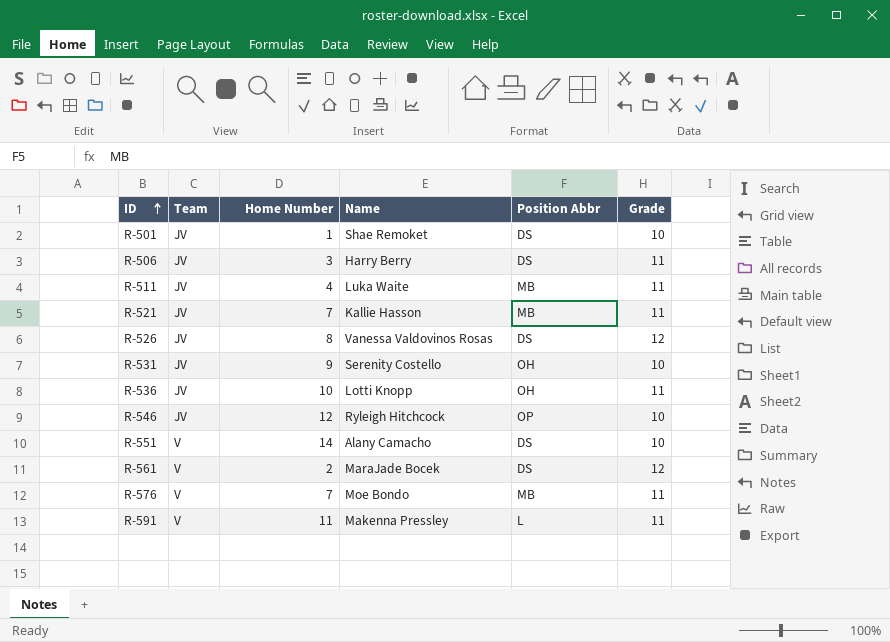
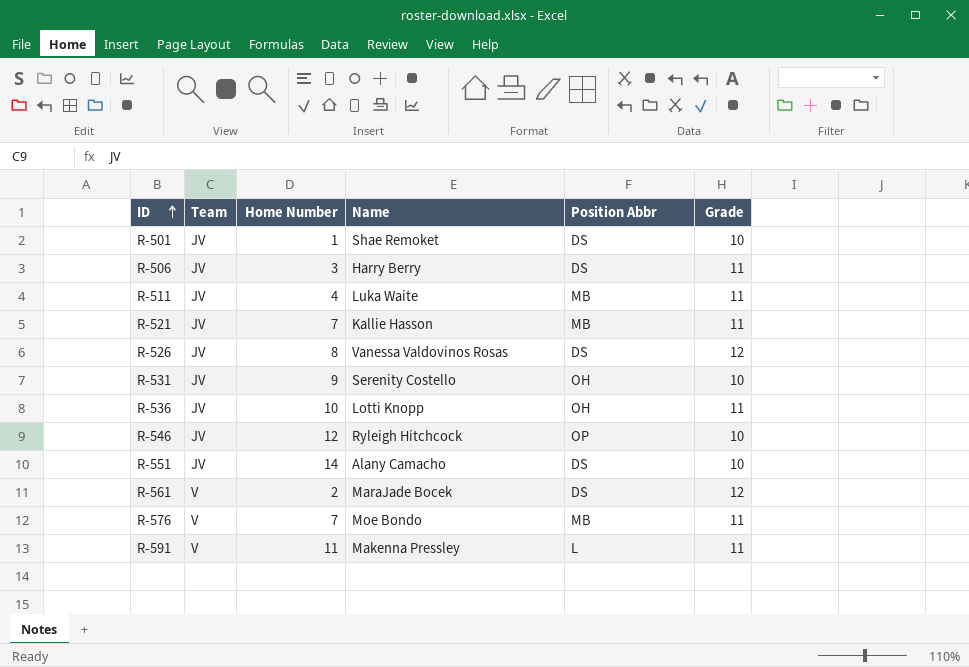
R-551 | Team: V -> JV

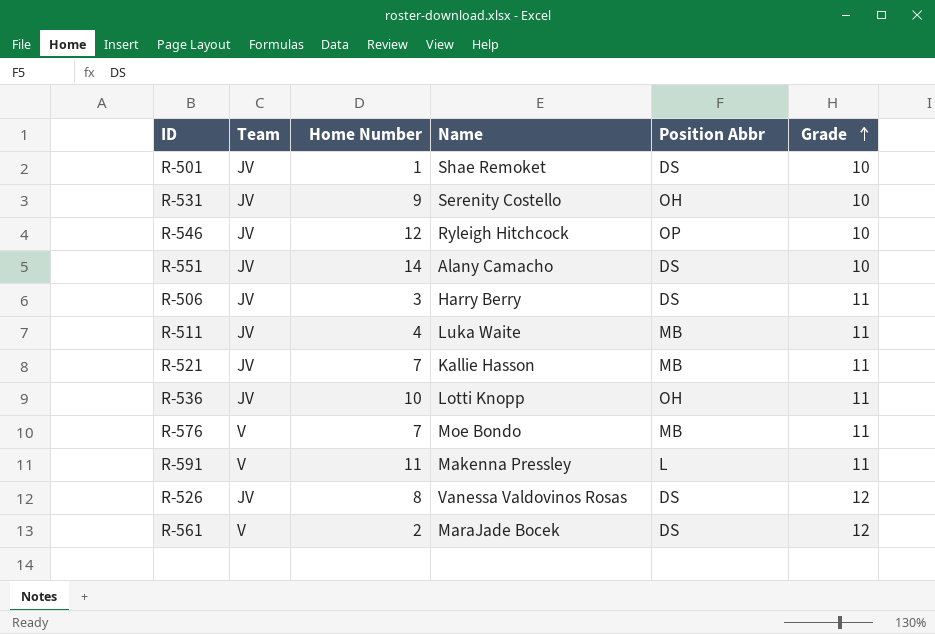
row order: ID ascending -> Grade ascending

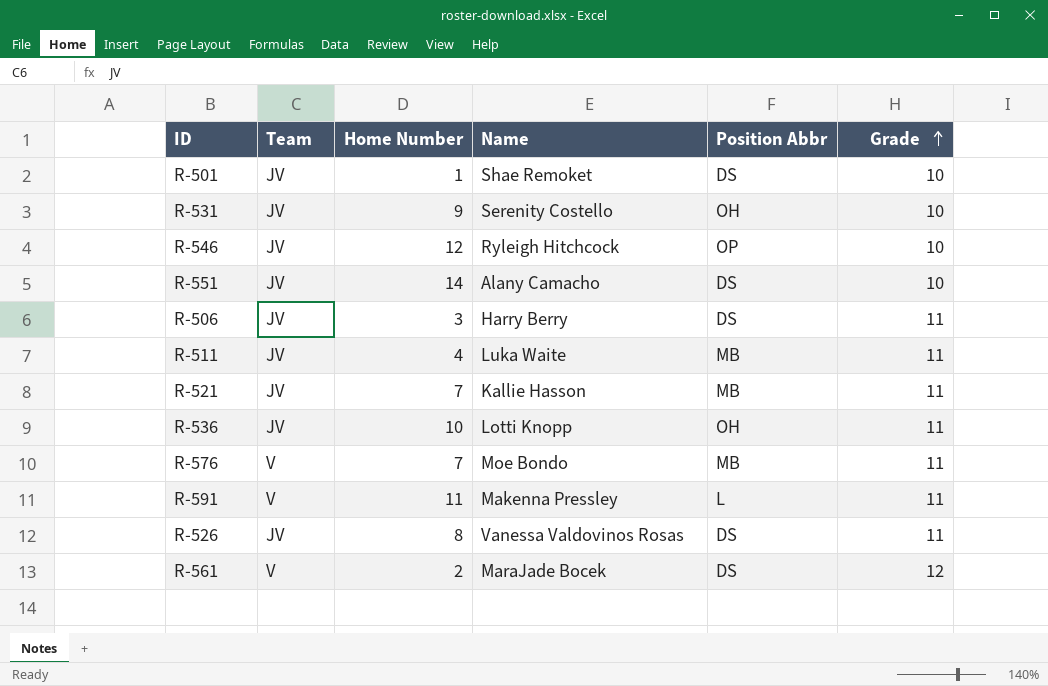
R-526 | Grade: 12 -> 11

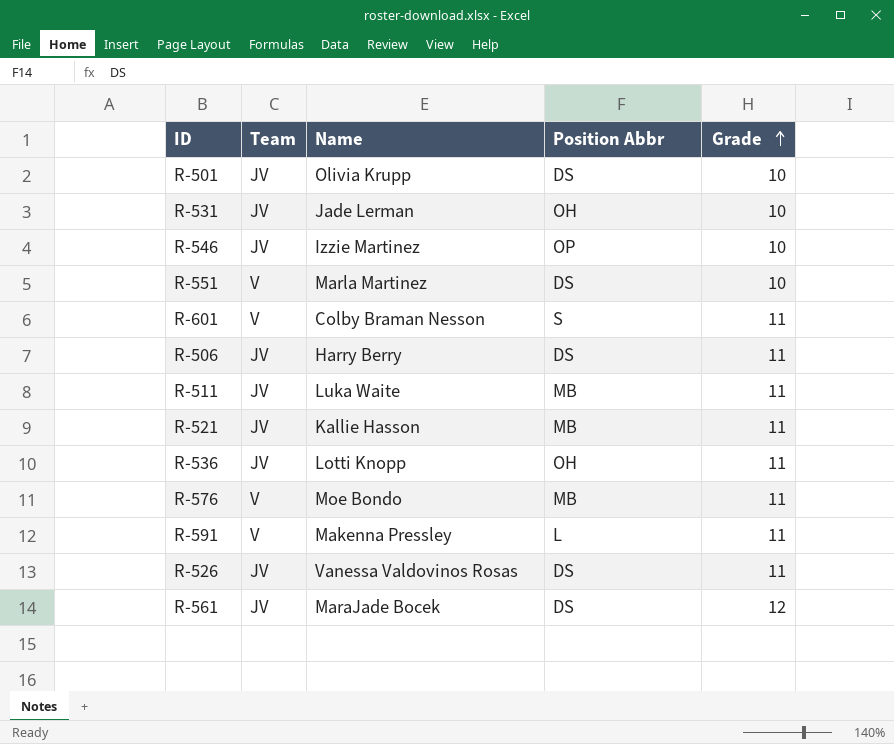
column Home Number | position: 3 -> none
R-501 | Name: Shae Remoket -> Olivia Krupp
R-531 | Name: Serenity Costello -> Jade Lerman
R-546 | Name: Ryleigh Hitchcock -> Izzie Martinez
R-551 | Team: JV -> V
R-551 | Name: Alany Camacho -> Marla Martinez
row R-601: none -> V | Colby Braman Nesson | S | 11
R-561 | Team: V -> JV

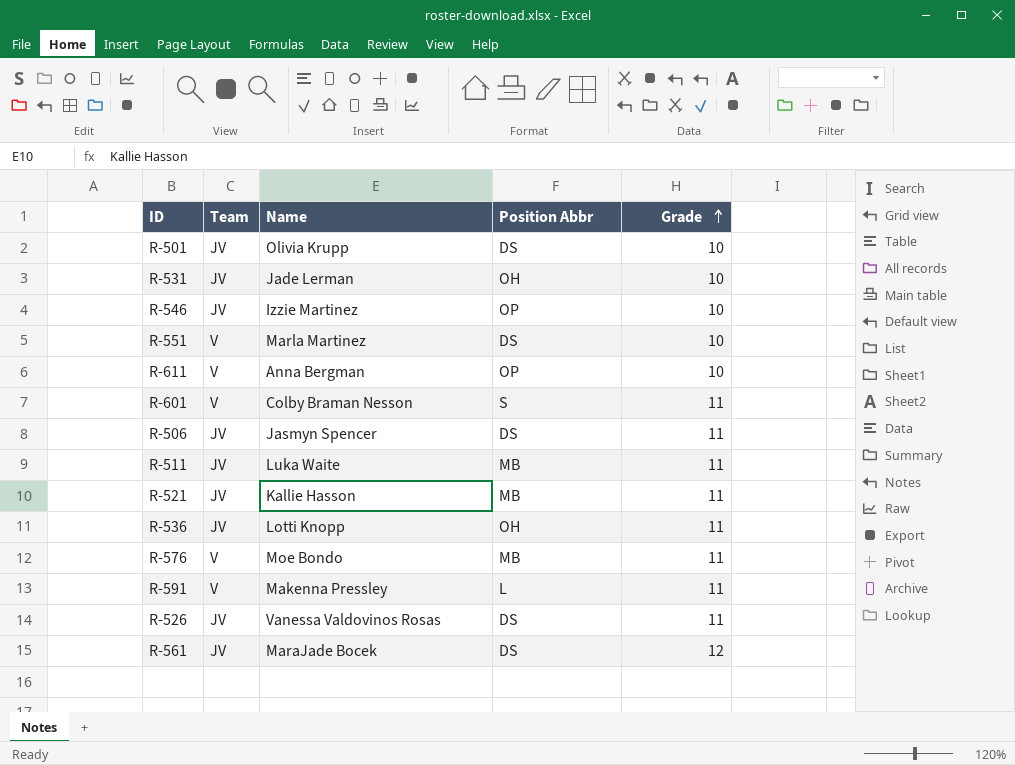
row R-611: none -> V | Anna Bergman | OP | 10
R-506 | Name: Harry Berry -> Jasmyn Spencer

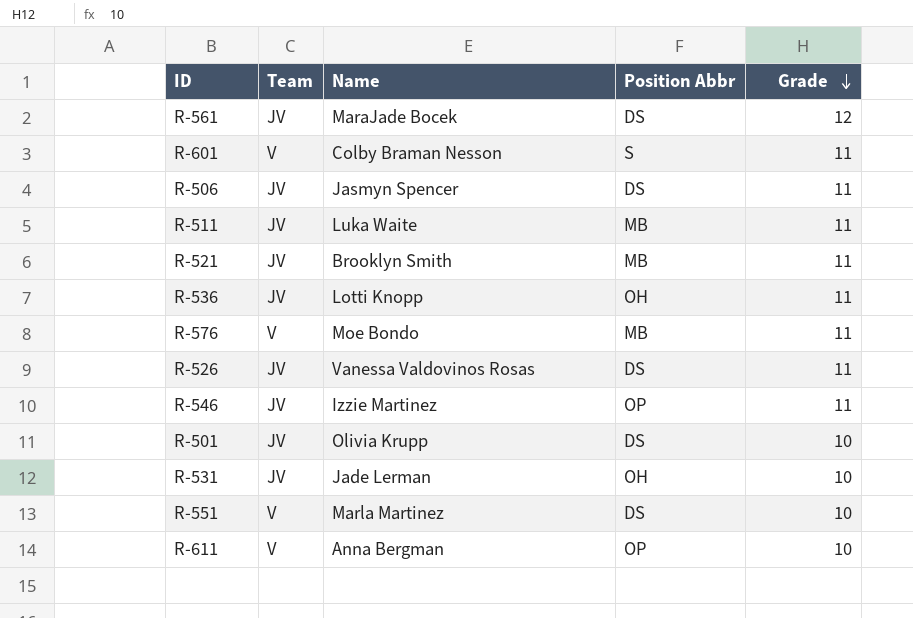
row order: Grade ascending -> Grade descending
row R-591: V | Makenna Pressley | L | 11 -> none
R-521 | Name: Kallie Hasson -> Brooklyn Smith
R-546 | Grade: 10 -> 11

